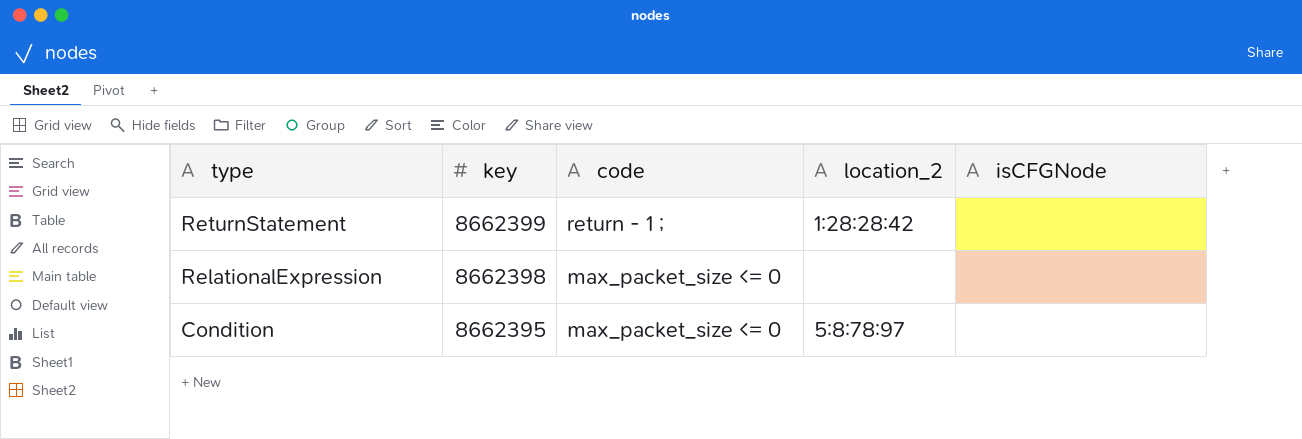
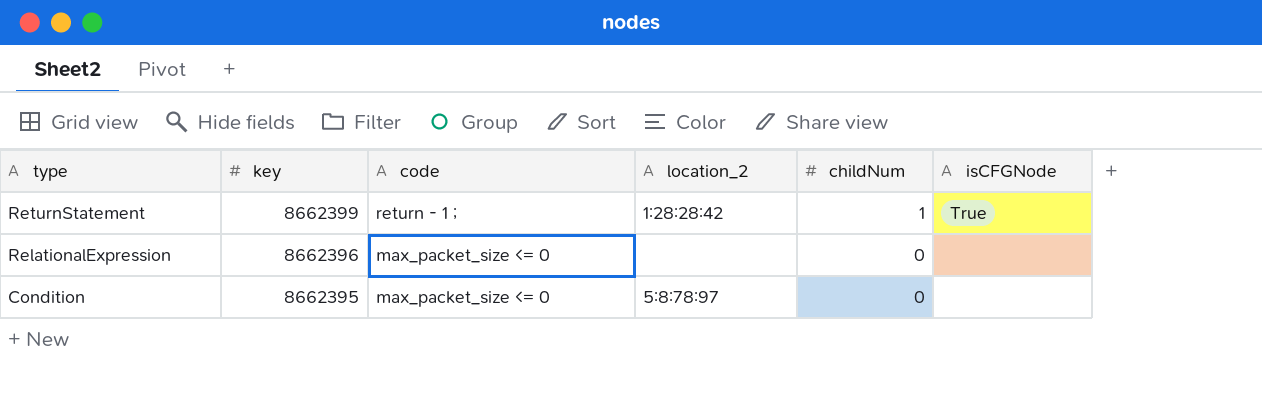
column childNum | position: none -> 5
ReturnStatement | isCFGNode: none -> True
RelationalExpression | key: 8662398 -> 8662396

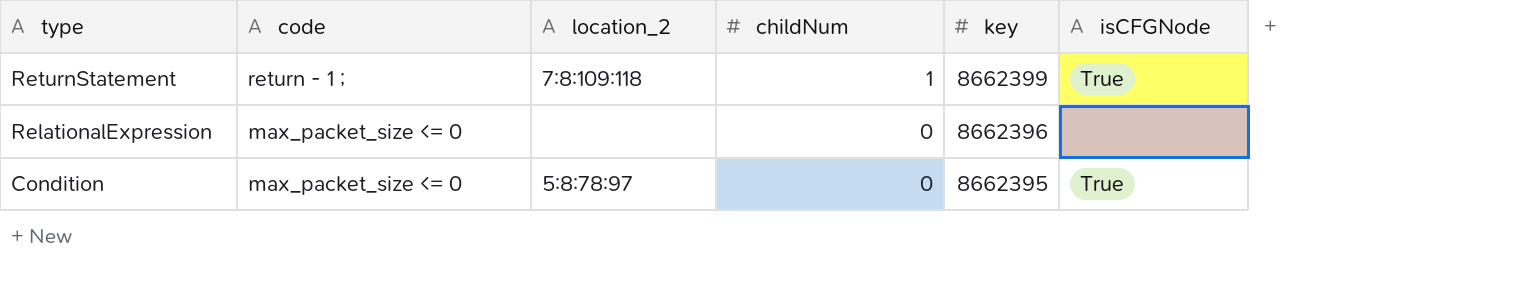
column key | position: 2 -> 5
ReturnStatement | location_2: 1:28:28:42 -> 7:8:109:118
Condition | isCFGNode: none -> True

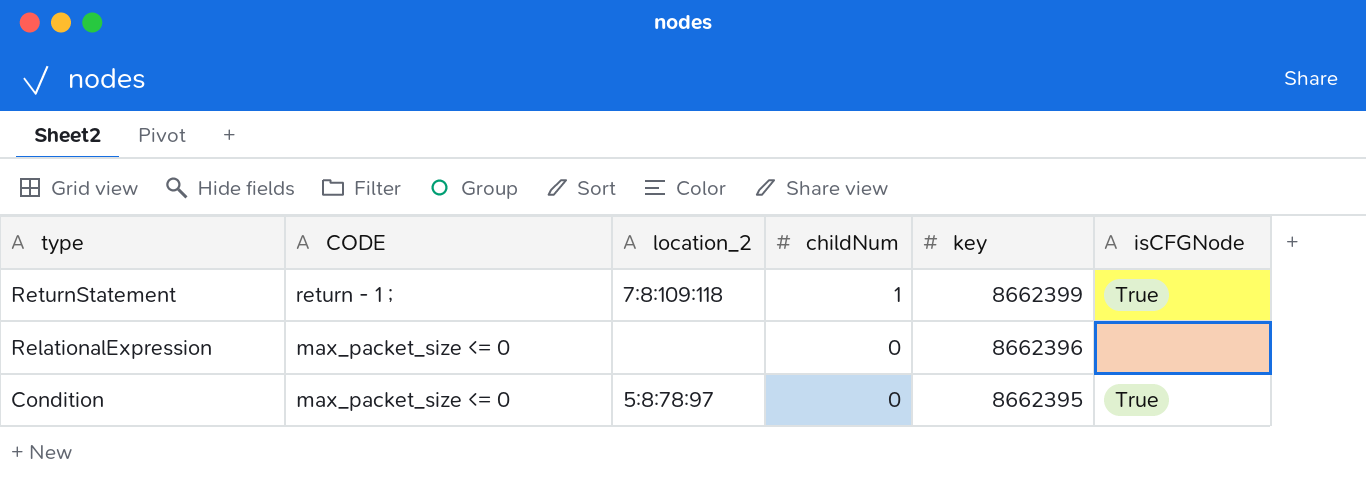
column name: code -> CODE

